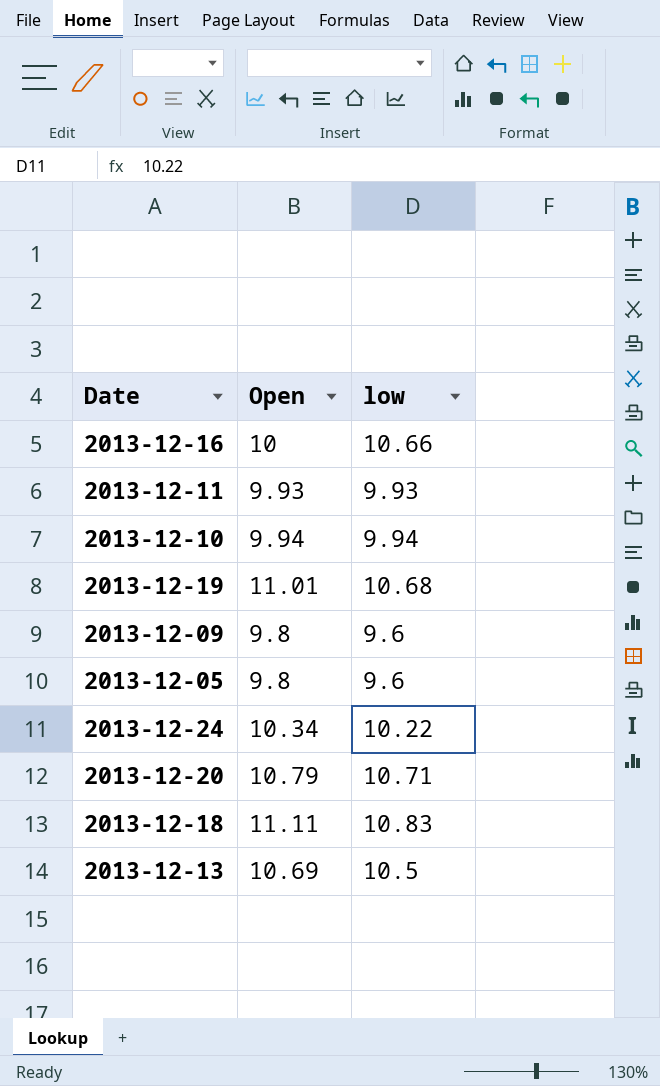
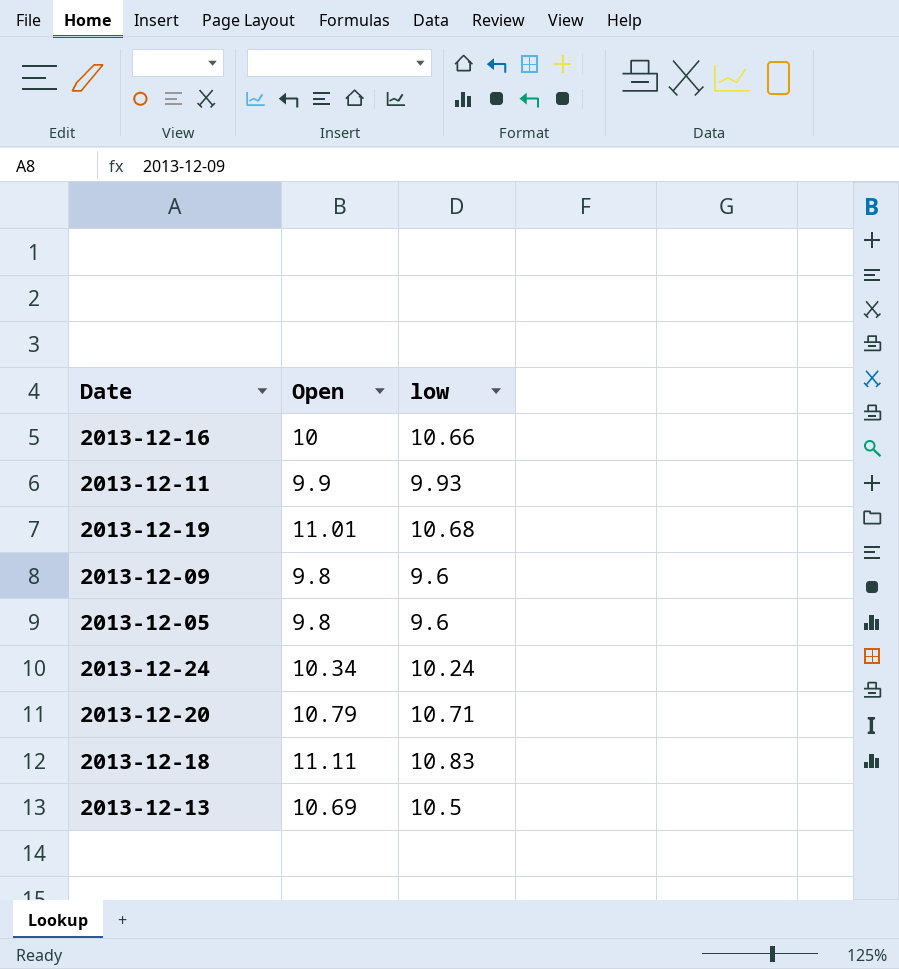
row 2013-12-10: 9.94 | 9.94 -> none
2013-12-11 | Open: 9.93 -> 9.9
2013-12-24 | low: 10.22 -> 10.24

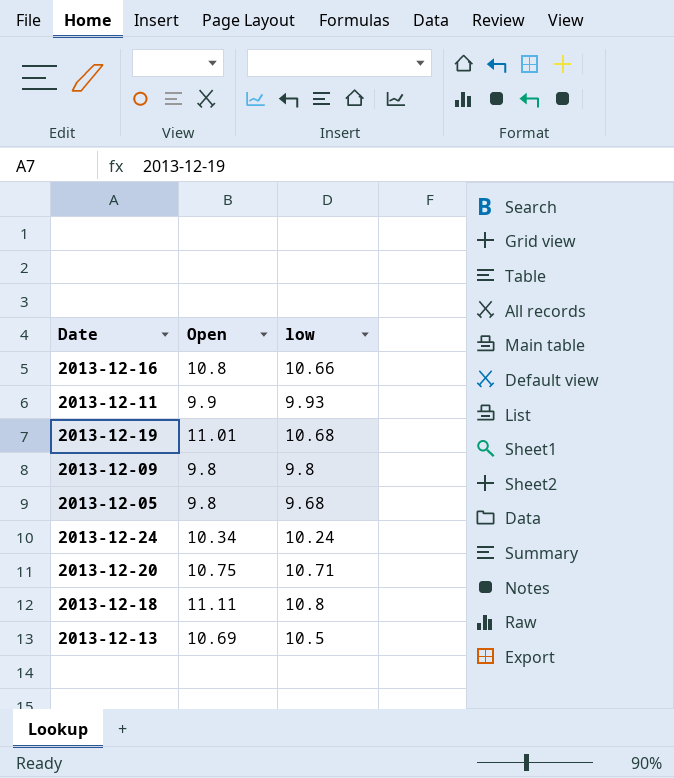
2013-12-16 | Open: 10 -> 10.8
2013-12-09 | low: 9.6 -> 9.8
2013-12-05 | low: 9.6 -> 9.68
2013-12-20 | Open: 10.79 -> 10.75
2013-12-18 | low: 10.83 -> 10.8

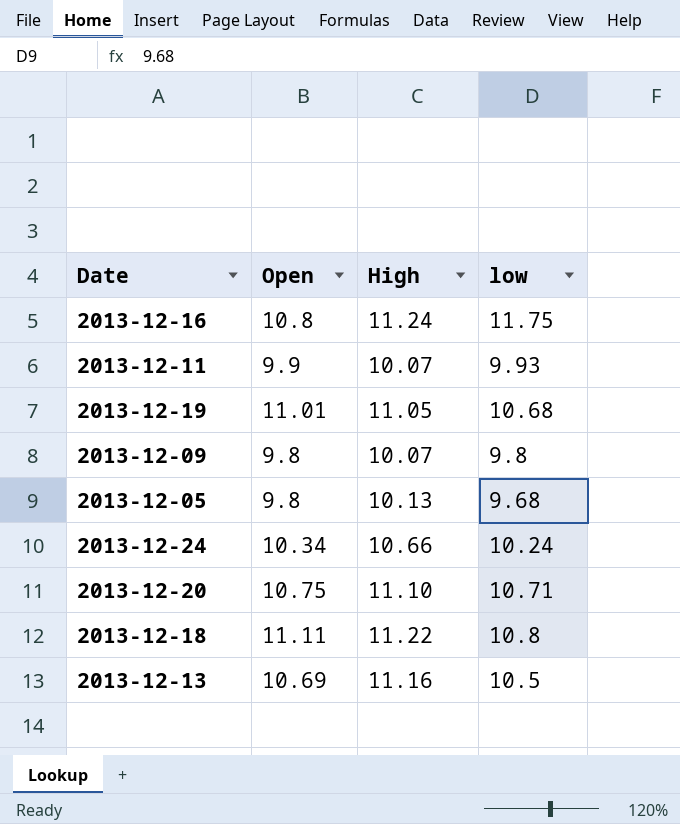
column High | position: none -> 3
2013-12-16 | low: 10.66 -> 11.75

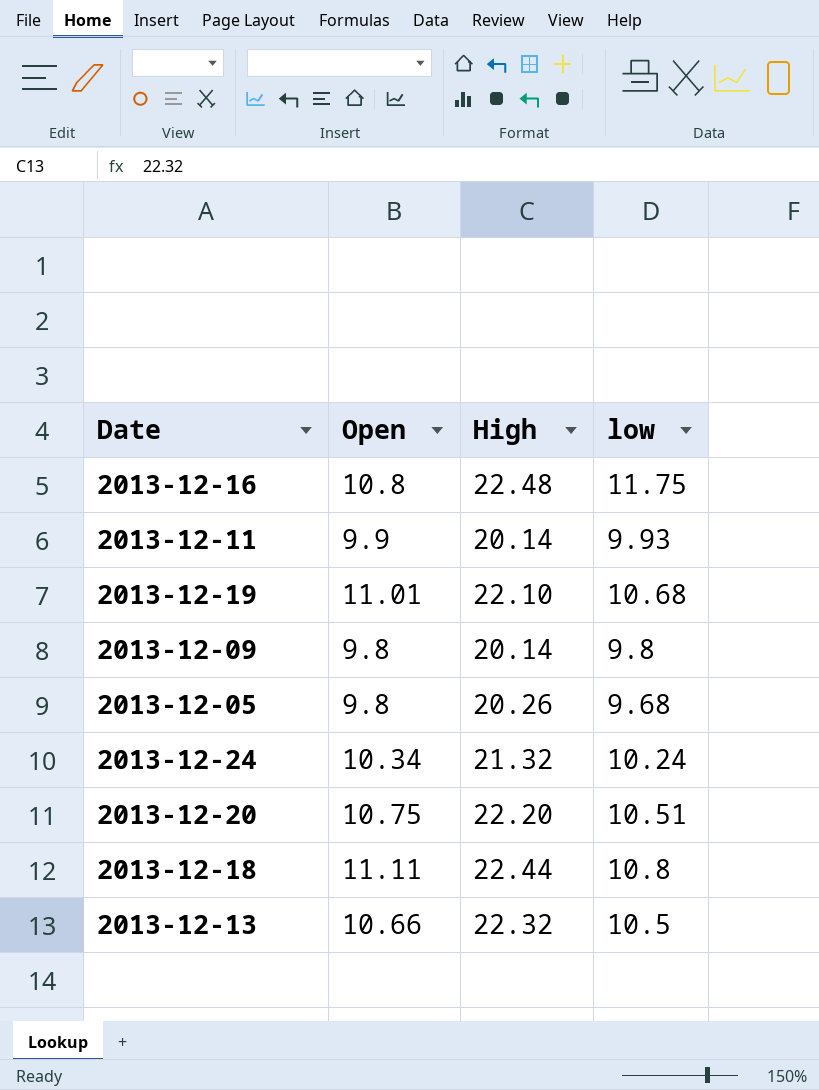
2013-12-16 | High: 11.24 -> 22.48
2013-12-11 | High: 10.07 -> 20.14
2013-12-19 | High: 11.05 -> 22.10
2013-12-09 | High: 10.07 -> 20.14
2013-12-05 | High: 10.13 -> 20.26
2013-12-24 | High: 10.66 -> 21.32
2013-12-20 | High: 11.10 -> 22.20
2013-12-20 | low: 10.71 -> 10.51
2013-12-18 | High: 11.22 -> 22.44
2013-12-13 | Open: 10.69 -> 10.66
2013-12-13 | High: 11.16 -> 22.32

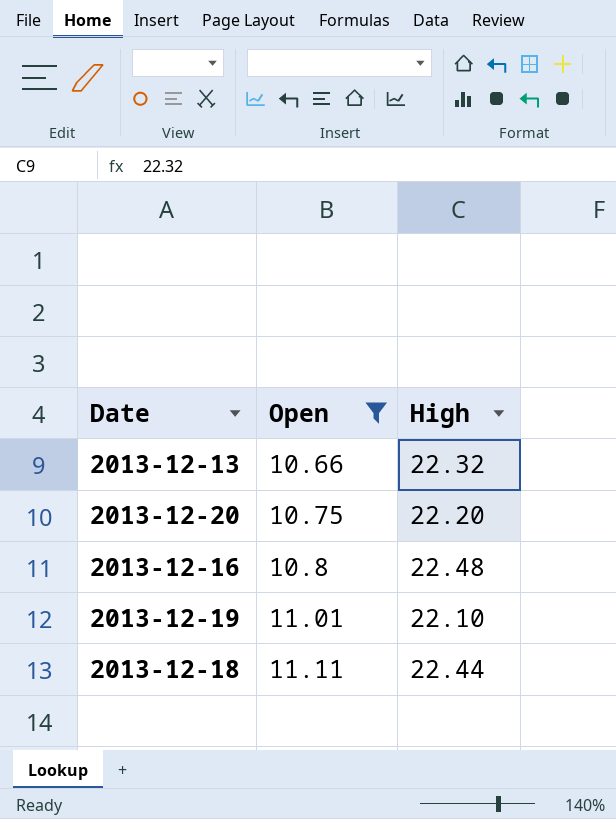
filter: none -> Open >= 10.66
row order: none -> Open ascending
column low | position: 4 -> none

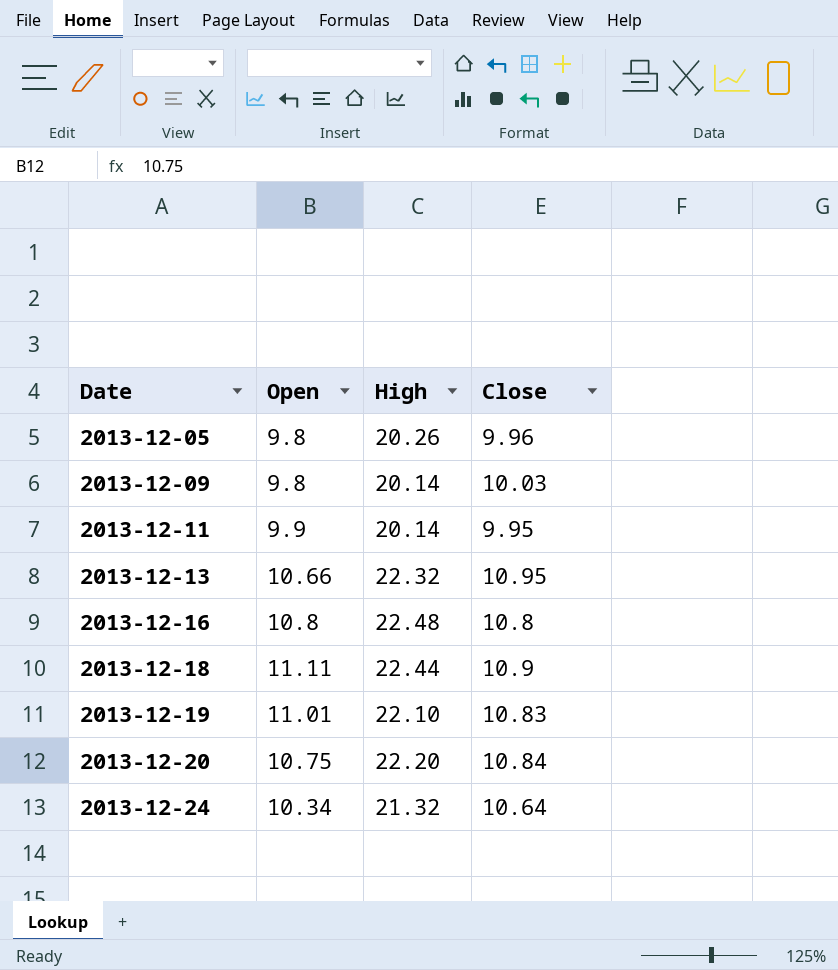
filter: Open >= 10.66 -> none
row order: Open ascending -> Date ascending
column Close | position: none -> 4

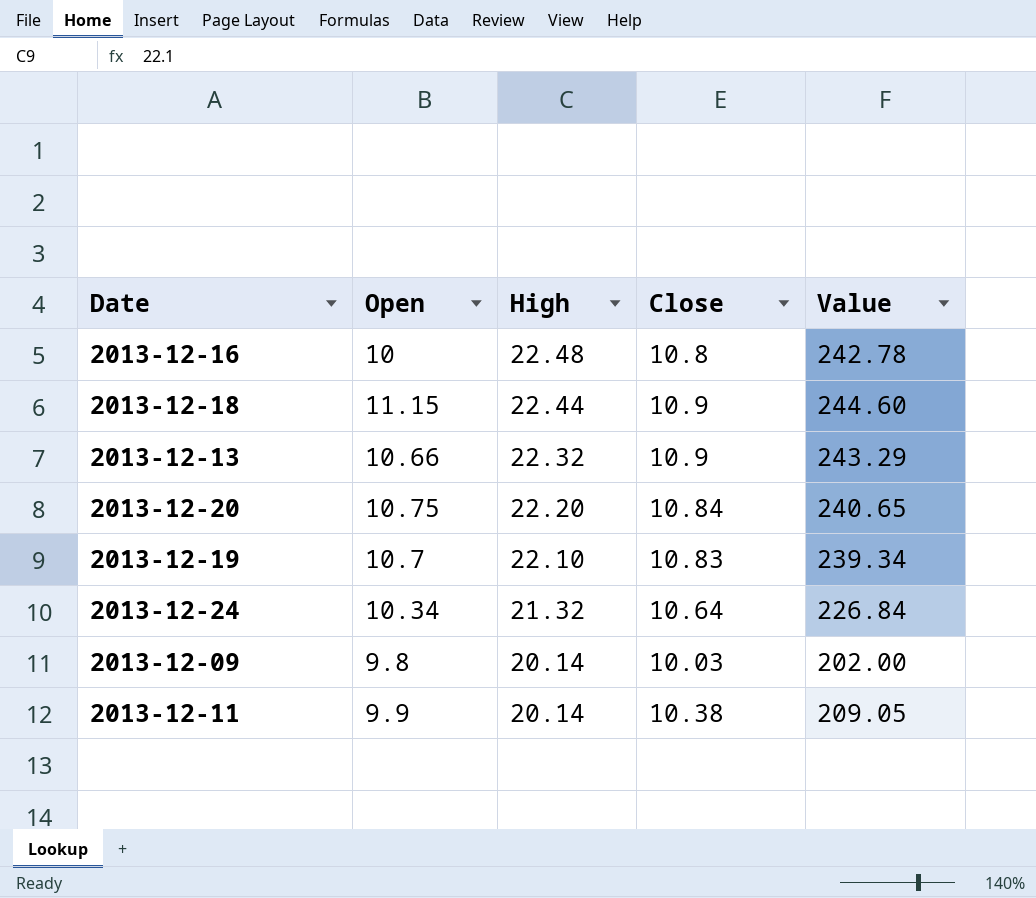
row order: Date ascending -> High descending
column Value | formula: none -> [High] * [Close]
row 2013-12-05: 9.8 | 20.26 | 9.96 -> none
2013-12-16 | Open: 10.8 -> 10
2013-12-18 | Open: 11.11 -> 11.15
2013-12-13 | Close: 10.95 -> 10.9
2013-12-19 | Open: 11.01 -> 10.7
2013-12-11 | Close: 9.95 -> 10.38

